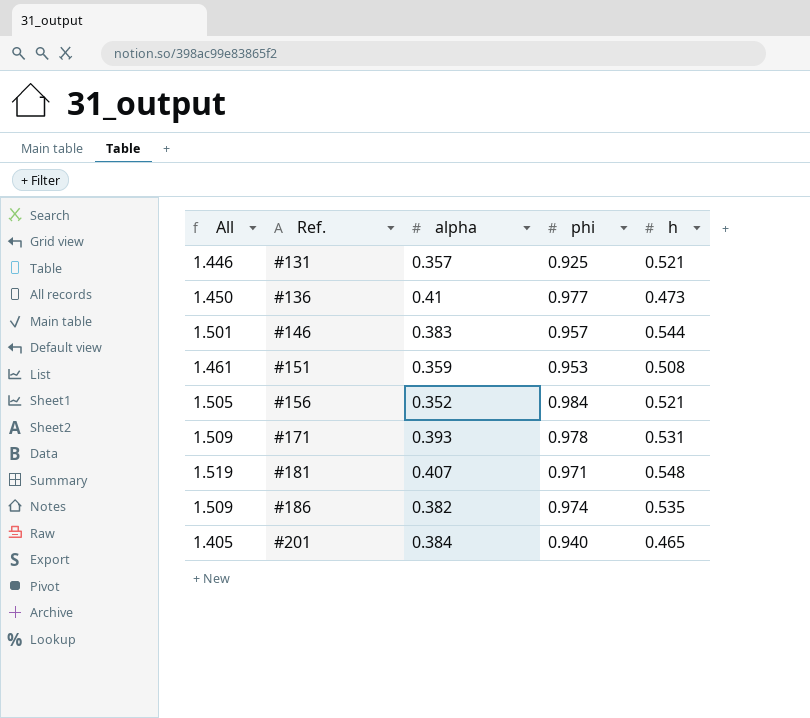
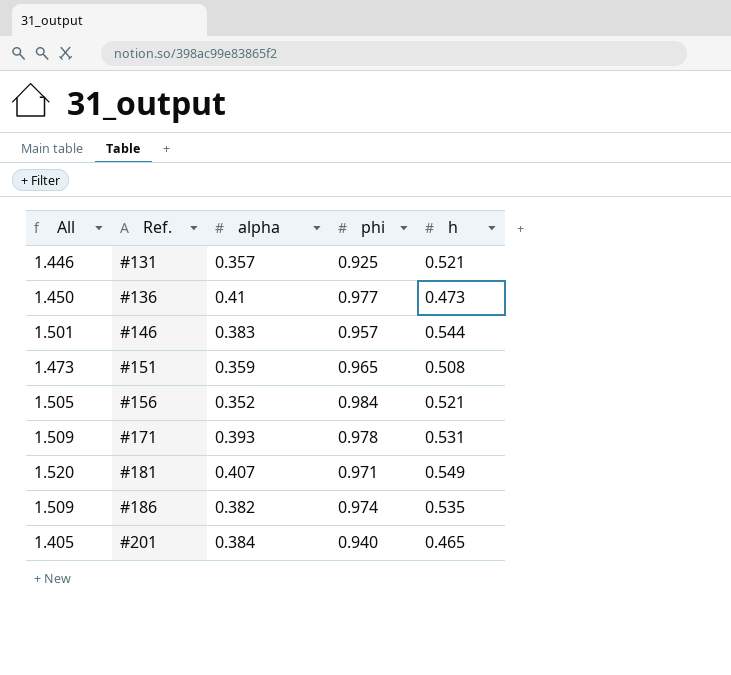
#151 | All: 1.461 -> 1.473
#151 | phi: 0.953 -> 0.965
#181 | All: 1.519 -> 1.520
#181 | h: 0.548 -> 0.549

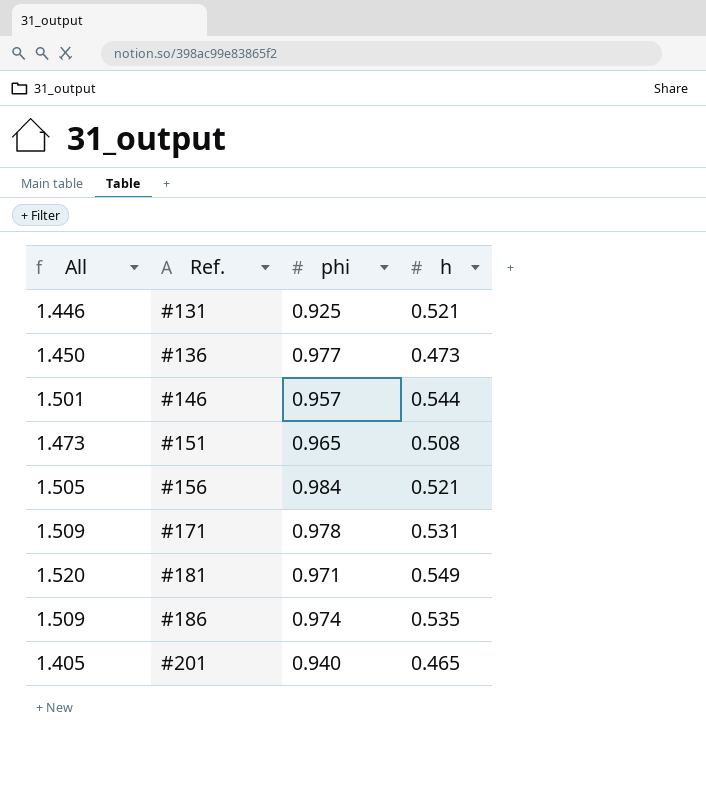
column alpha | position: 3 -> none

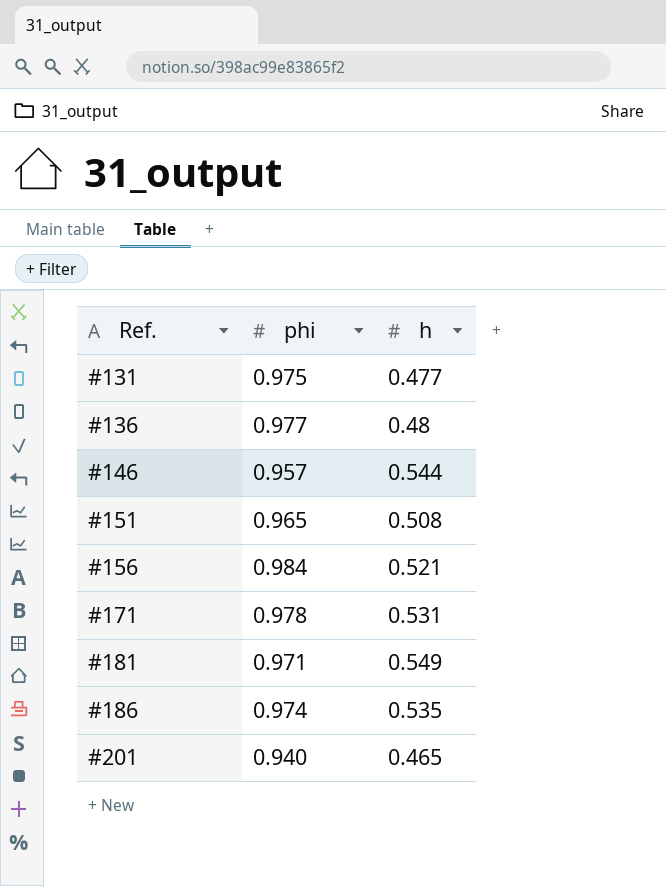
column All | formula: [phi] + [h] -> none
#131 | phi: 0.925 -> 0.975
#131 | h: 0.521 -> 0.477
#136 | h: 0.473 -> 0.48

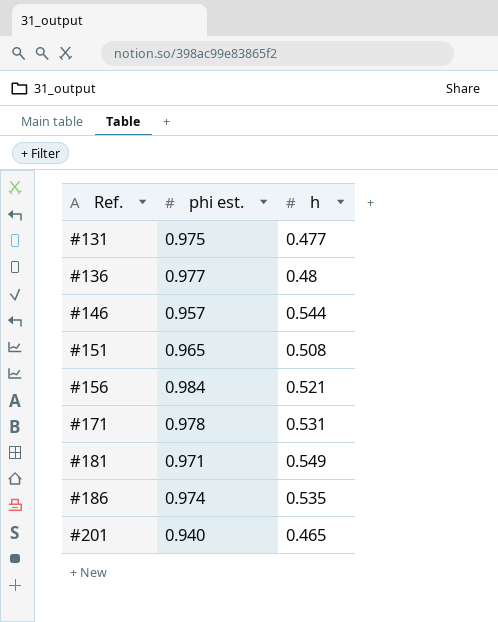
column name: phi -> phi est.

